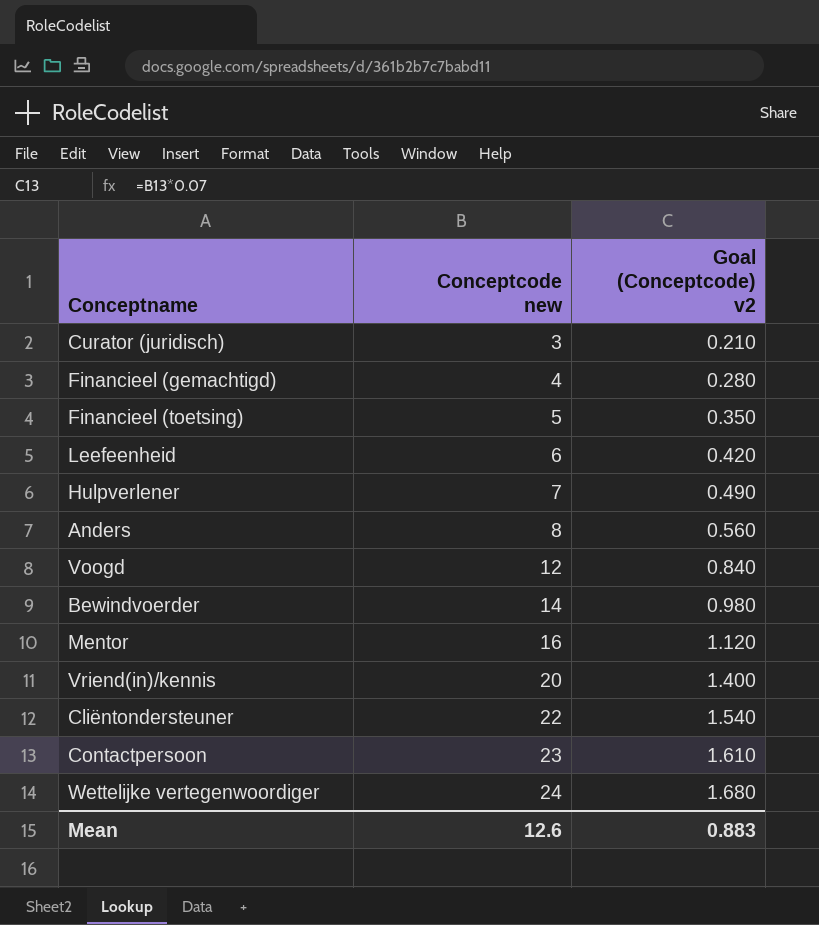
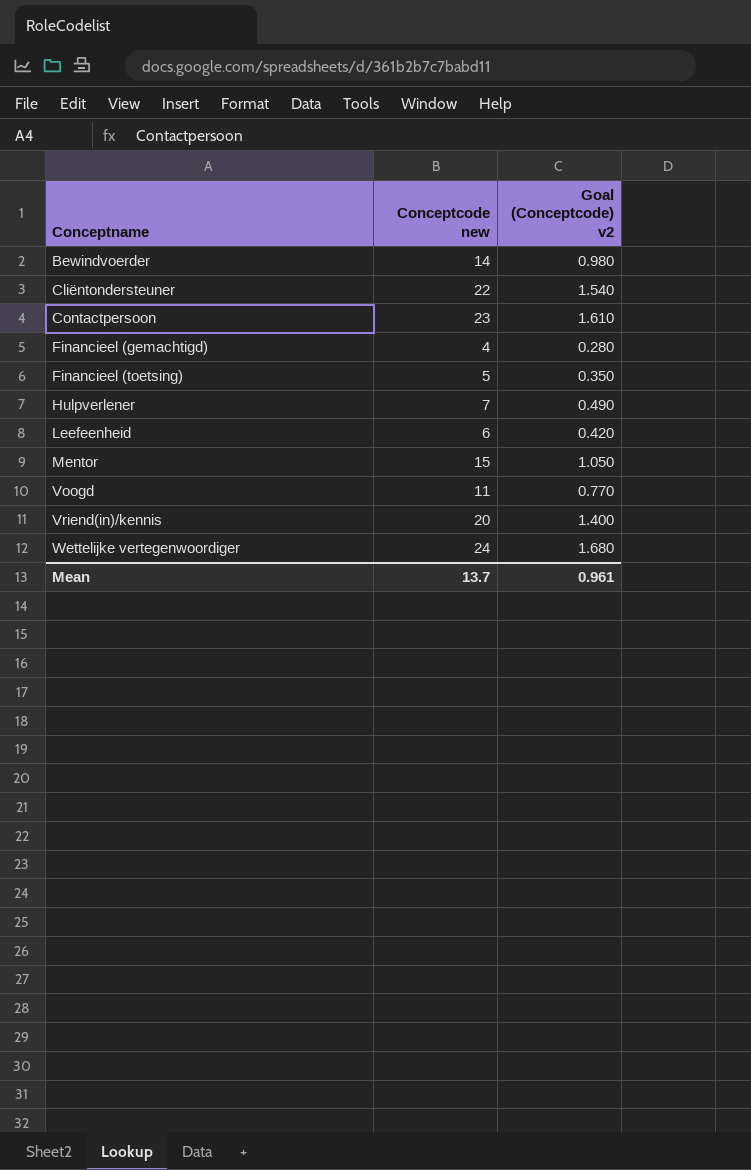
row order: Conceptcode new ascending -> Conceptname ascending
row Curator (juridisch): 3 | 0.210 -> none
row Anders: 8 | 0.560 -> none
Mentor | Conceptcode new: 16 -> 15
Mentor | Goal (Conceptcode) v2: 1.120 -> 1.050
Voogd | Conceptcode new: 12 -> 11
Voogd | Goal (Conceptcode) v2: 0.840 -> 0.770
Mean | Conceptcode new: 12.6 -> 13.7
Mean | Goal (Conceptcode) v2: 0.883 -> 0.961

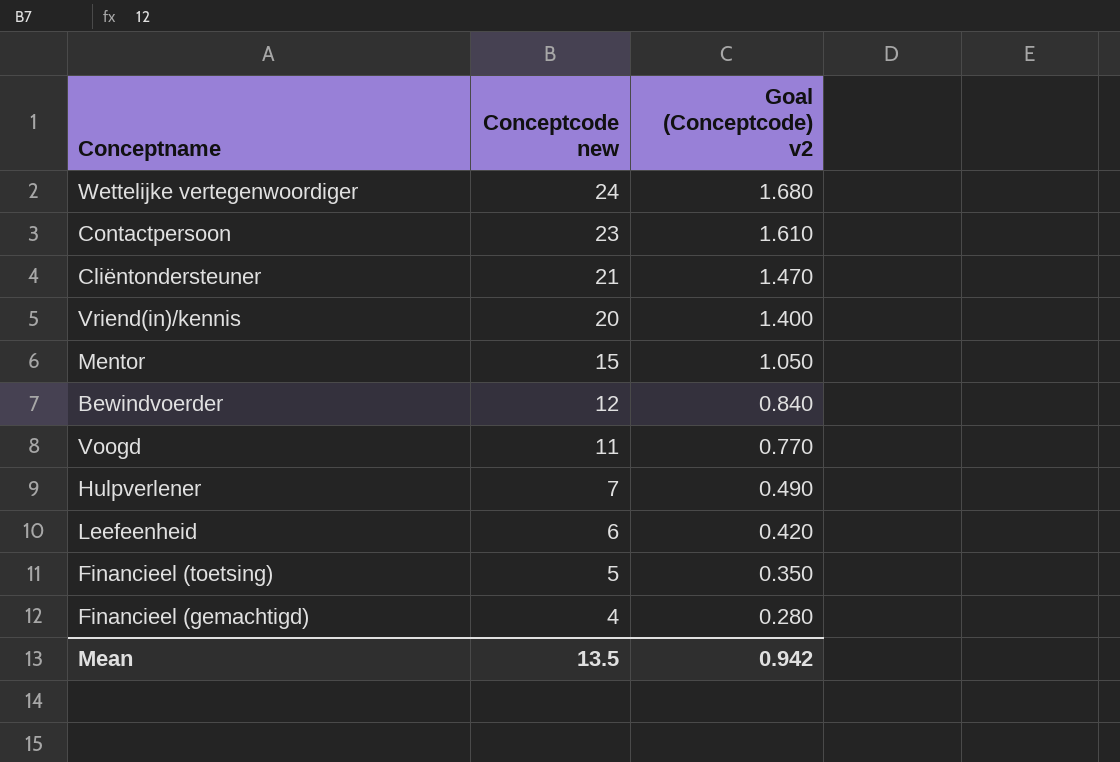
row order: Conceptname ascending -> Conceptcode new descending
Cliëntondersteuner | Conceptcode new: 22 -> 21
Cliëntondersteuner | Goal (Conceptcode) v2: 1.540 -> 1.470
Bewindvoerder | Conceptcode new: 14 -> 12
Bewindvoerder | Goal (Conceptcode) v2: 0.980 -> 0.840
Mean | Conceptcode new: 13.7 -> 13.5
Mean | Goal (Conceptcode) v2: 0.961 -> 0.942

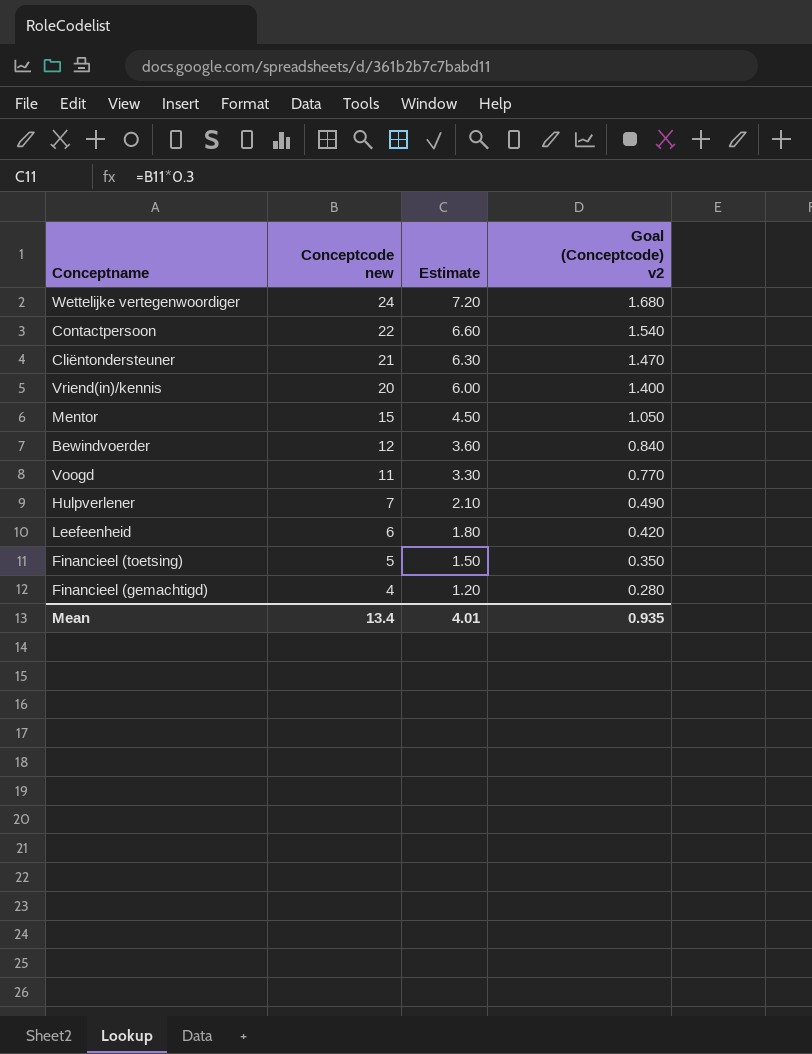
column Estimate | formula: none -> [Conceptcode new] * 0.3
Contactpersoon | Conceptcode new: 23 -> 22
Contactpersoon | Goal (Conceptcode) v2: 1.610 -> 1.540
Mean | Conceptcode new: 13.5 -> 13.4
Mean | Goal (Conceptcode) v2: 0.942 -> 0.935

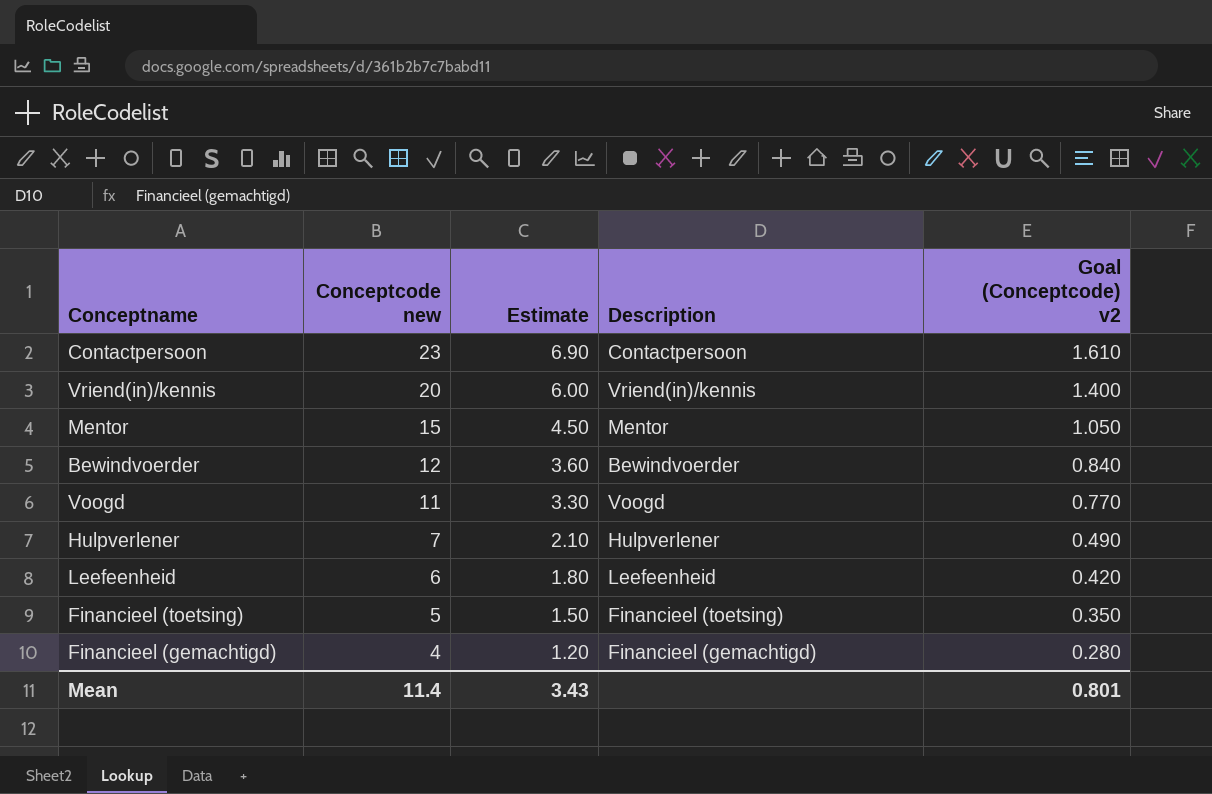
column Description | position: none -> 4
row Wettelijke vertegenwoordiger: 24 | 7.20 | 1.680 -> none
row Cliëntondersteuner: 21 | 6.30 | 1.470 -> none
Contactpersoon | Conceptcode new: 22 -> 23
Contactpersoon | Estimate: 6.60 -> 6.90
Contactpersoon | Goal (Conceptcode) v2: 1.540 -> 1.610
Mean | Conceptcode new: 13.4 -> 11.4
Mean | Estimate: 4.01 -> 3.43
Mean | Goal (Conceptcode) v2: 0.935 -> 0.801

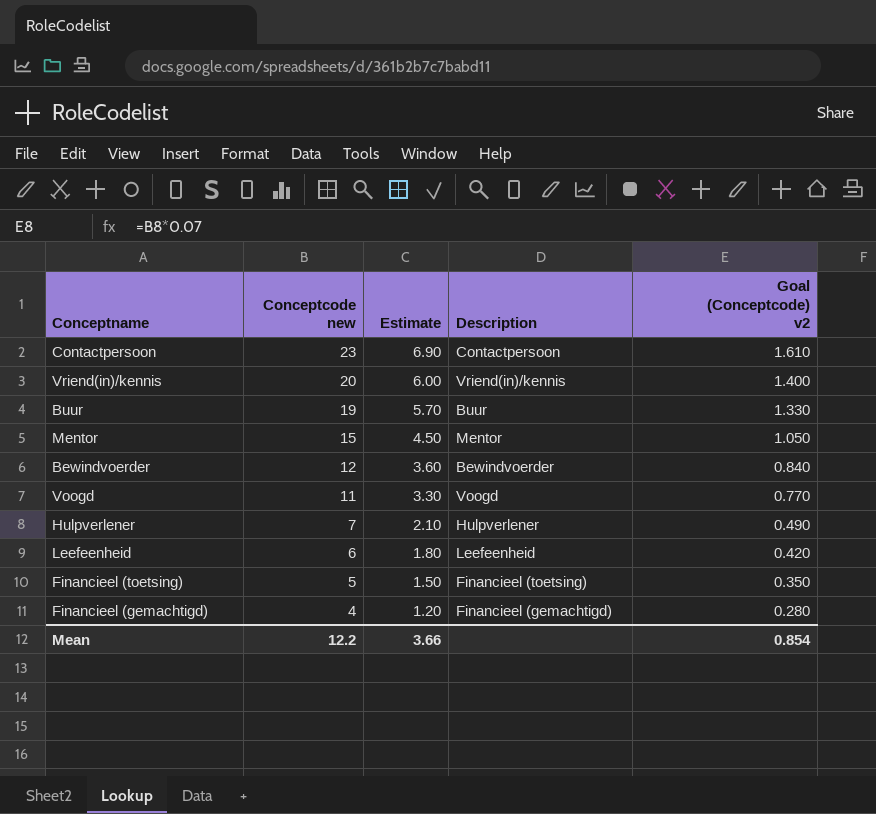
row Buur: none -> 19 | 5.70 | Buur | 1.330
Mean | Conceptcode new: 11.4 -> 12.2
Mean | Estimate: 3.43 -> 3.66
Mean | Goal (Conceptcode) v2: 0.801 -> 0.854

